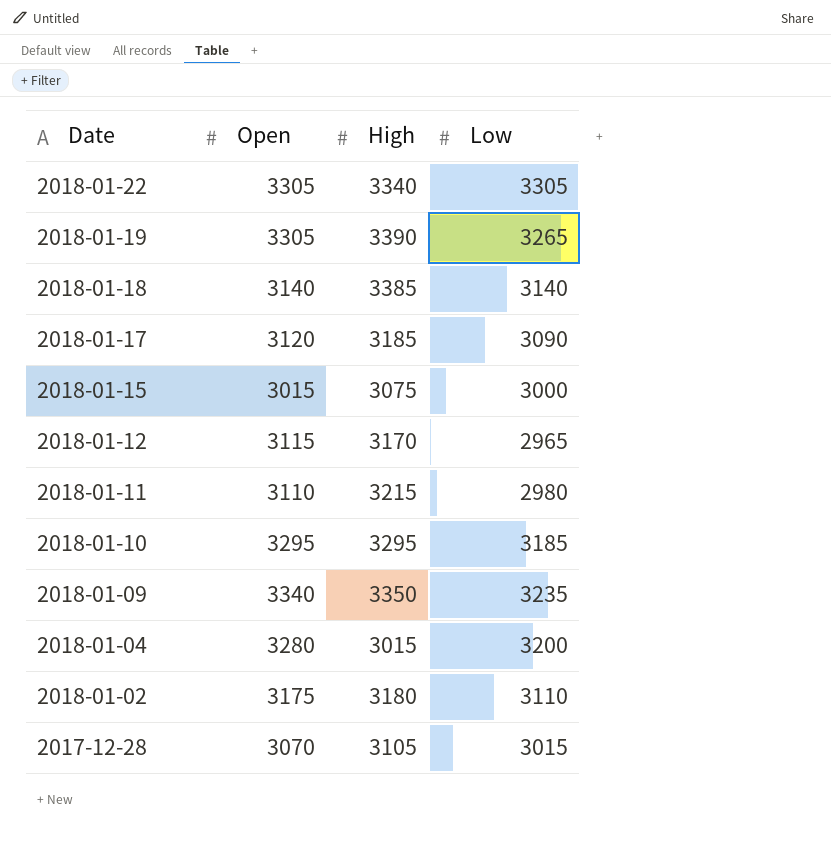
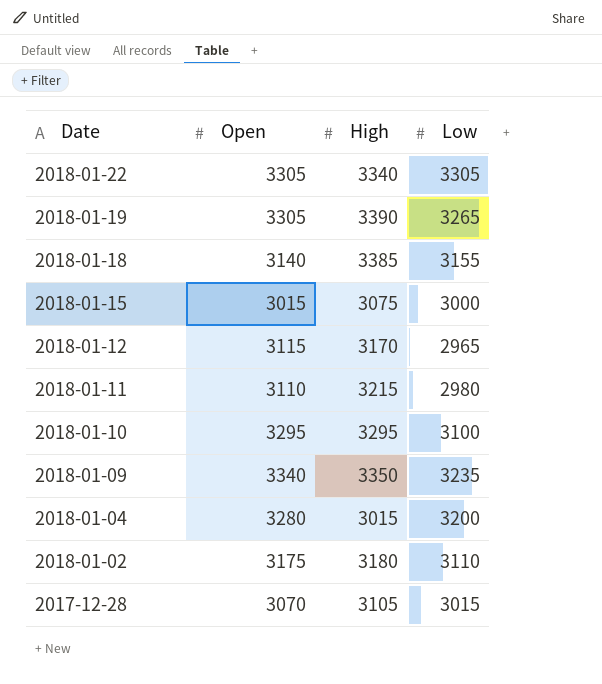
row 2018-01-17: 3120 | 3185 | 3090 -> none
2018-01-18 | Low: 3140 -> 3155
2018-01-10 | Low: 3185 -> 3100

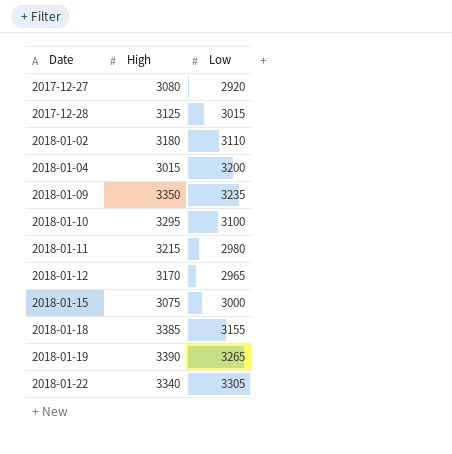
row order: Date descending -> Date ascending
column Open | position: 2 -> none
row 2017-12-27: none -> 3080 | 2920
2017-12-28 | High: 3105 -> 3125

